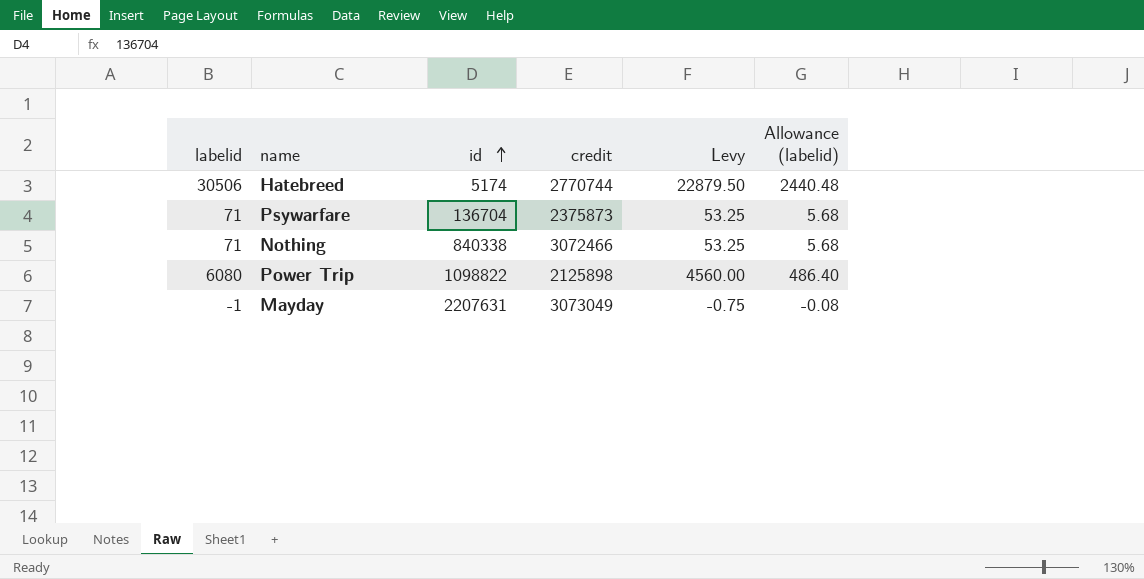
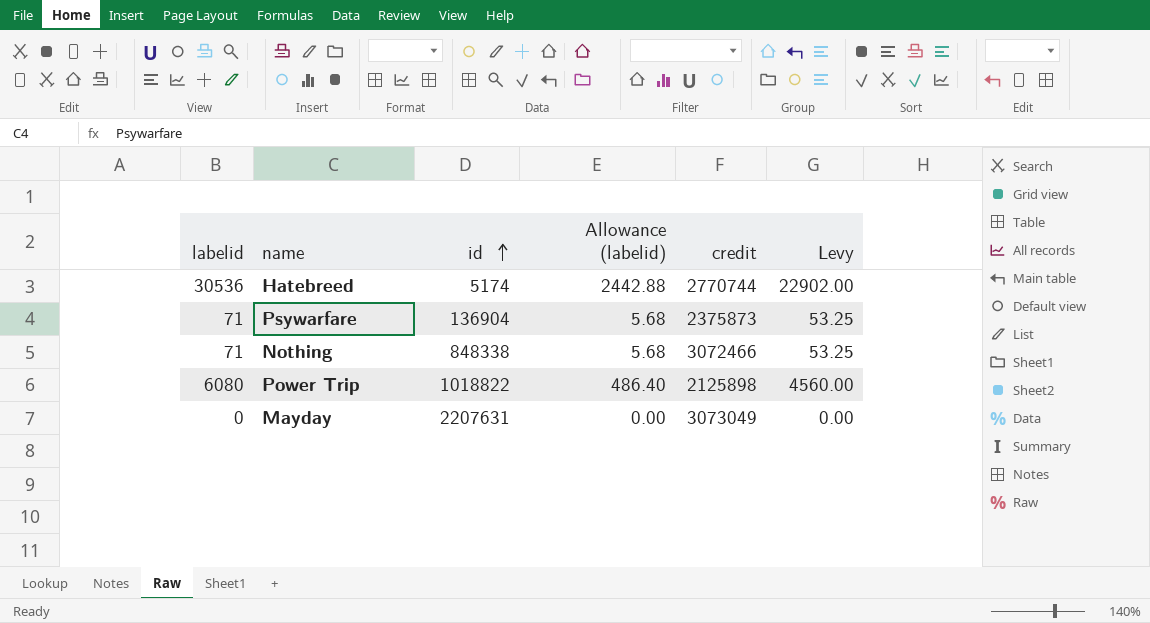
column Allowance (labelid) | position: 6 -> 4
Hatebreed | labelid: 30506 -> 30536
Hatebreed | Allowance (labelid): 2440.48 -> 2442.88
Hatebreed | Levy: 22879.50 -> 22902.00
Psywarfare | id: 136704 -> 136904
Nothing | id: 840338 -> 848338
Power Trip | id: 1098822 -> 1018822
Mayday | labelid: -1 -> 0
Mayday | Allowance (labelid): -0.08 -> 0.00
Mayday | Levy: -0.75 -> 0.00

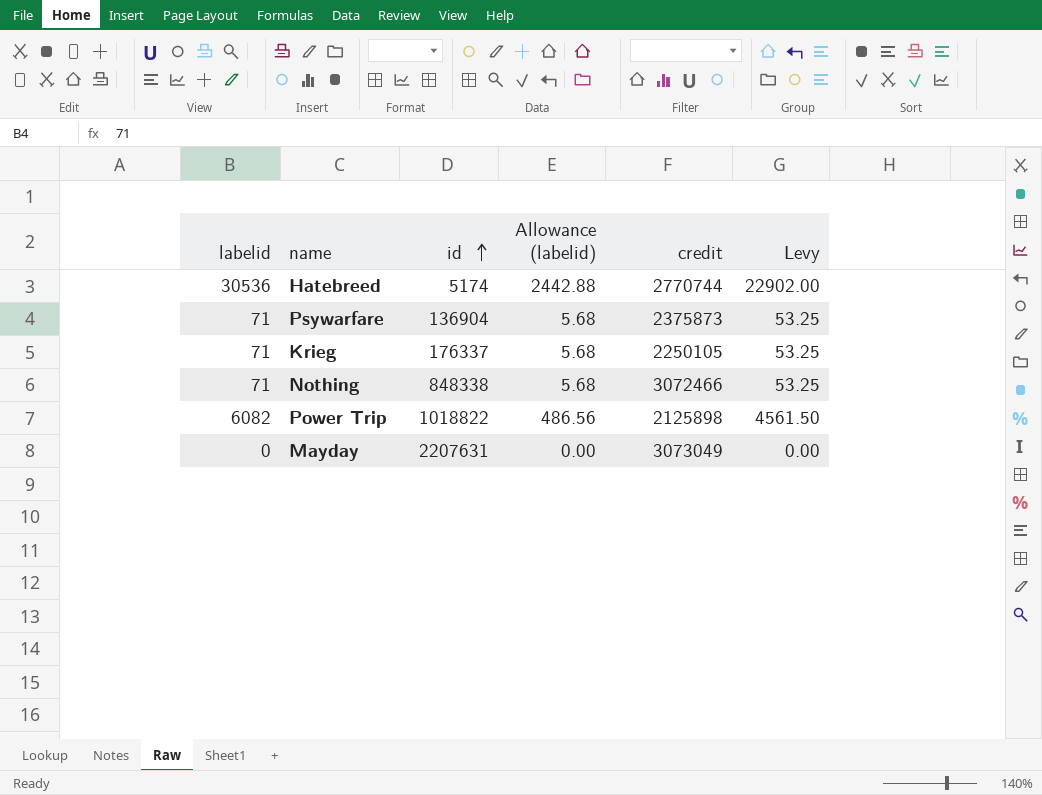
row Krieg: none -> 71 | 176337 | 5.68 | 2250105 | 53.25
Power Trip | labelid: 6080 -> 6082
Power Trip | Allowance (labelid): 486.40 -> 486.56
Power Trip | Levy: 4560.00 -> 4561.50

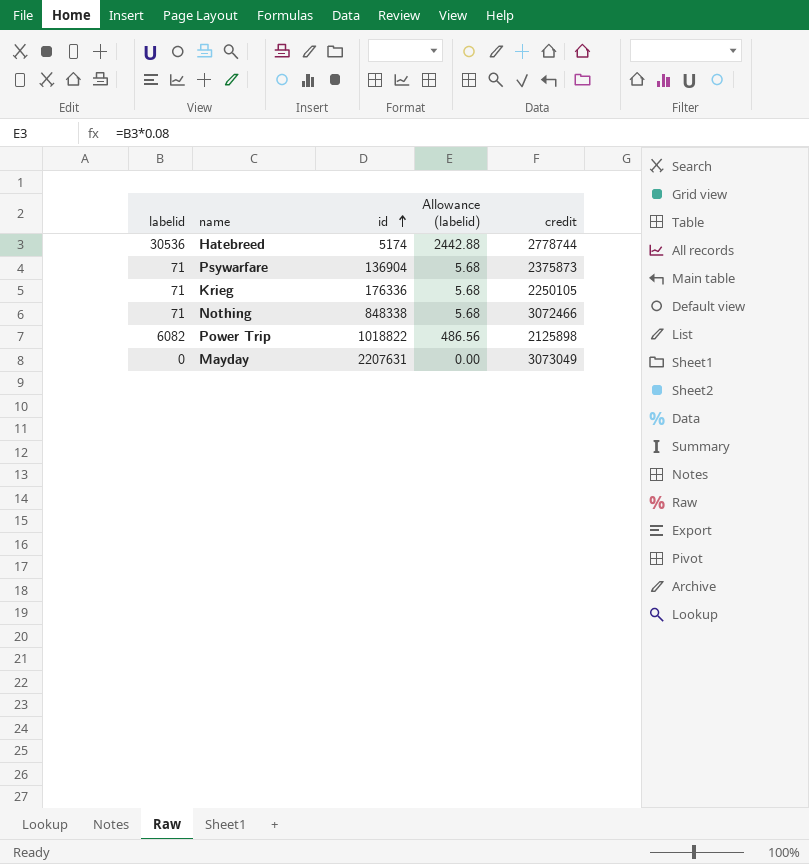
column Levy | formula: [labelid] * 0.75 -> none
Hatebreed | credit: 2770744 -> 2778744
Krieg | id: 176337 -> 176336

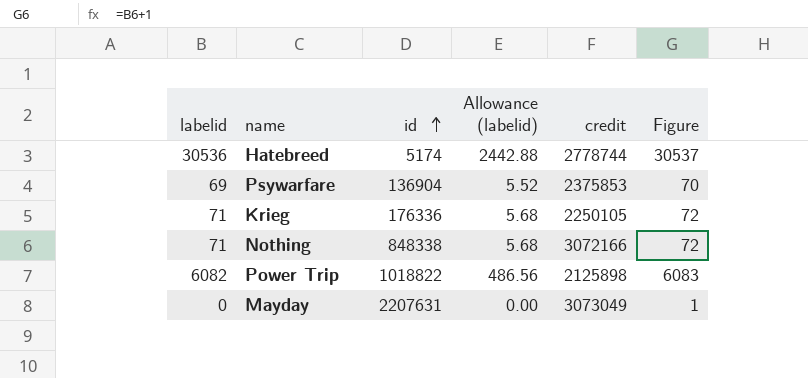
column Figure | formula: none -> [labelid] + 1
Psywarfare | labelid: 71 -> 69
Psywarfare | Allowance (labelid): 5.68 -> 5.52
Psywarfare | credit: 2375873 -> 2375853
Nothing | credit: 3072466 -> 3072166

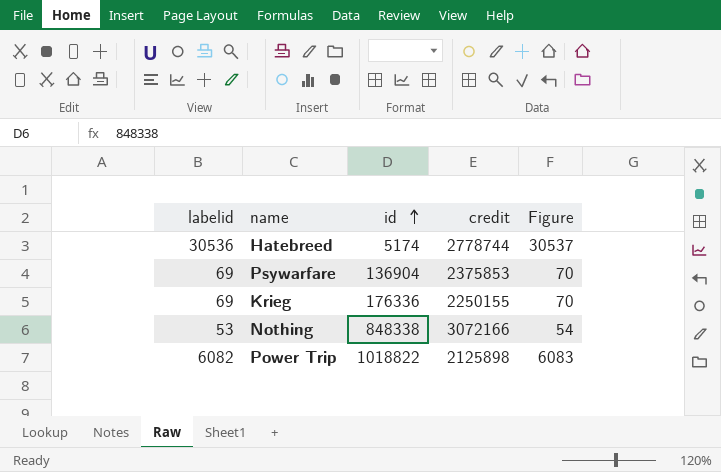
column Allowance (labelid) | formula: [labelid] * 0.08 -> none
row Mayday: 0 | 2207631 | 0.00 | 3073049 | 1 -> none
Krieg | labelid: 71 -> 69
Krieg | credit: 2250105 -> 2250155
Krieg | Figure: 72 -> 70
Nothing | labelid: 71 -> 53
Nothing | Figure: 72 -> 54

